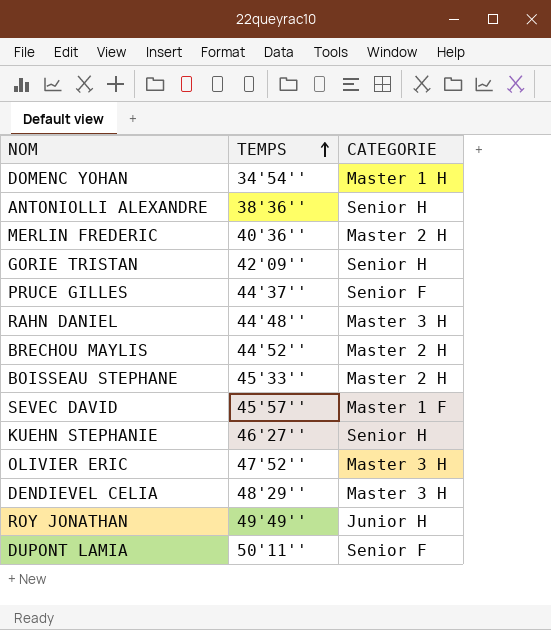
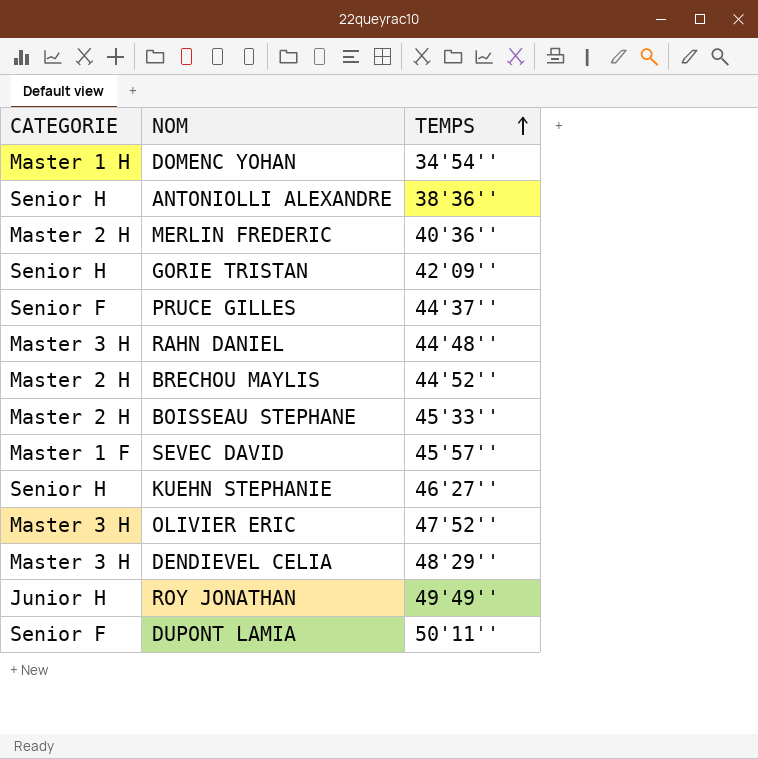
column CATEGORIE | position: 3 -> 1

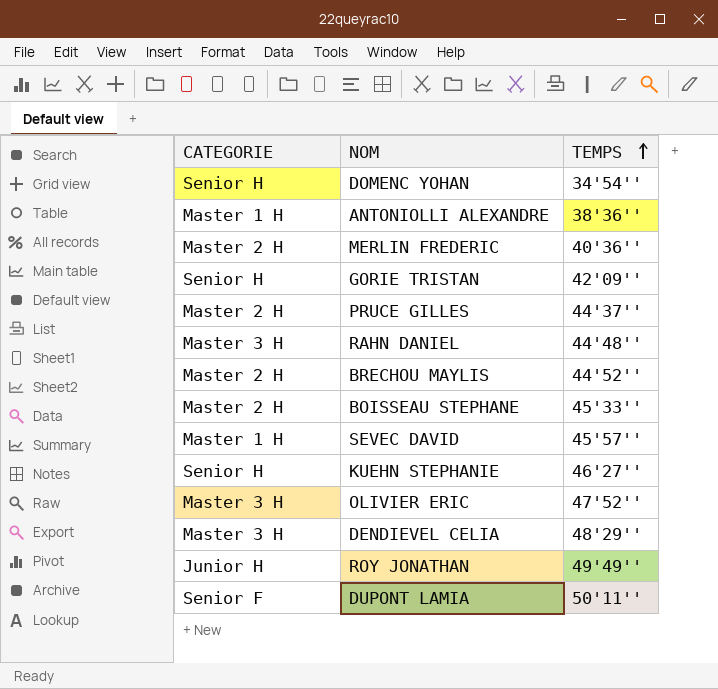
DOMENC YOHAN | CATEGORIE: Master 1 H -> Senior H
ANTONIOLLI ALEXANDRE | CATEGORIE: Senior H -> Master 1 H
PRUCE GILLES | CATEGORIE: Senior F -> Master 2 H
SEVEC DAVID | CATEGORIE: Master 1 F -> Master 1 H

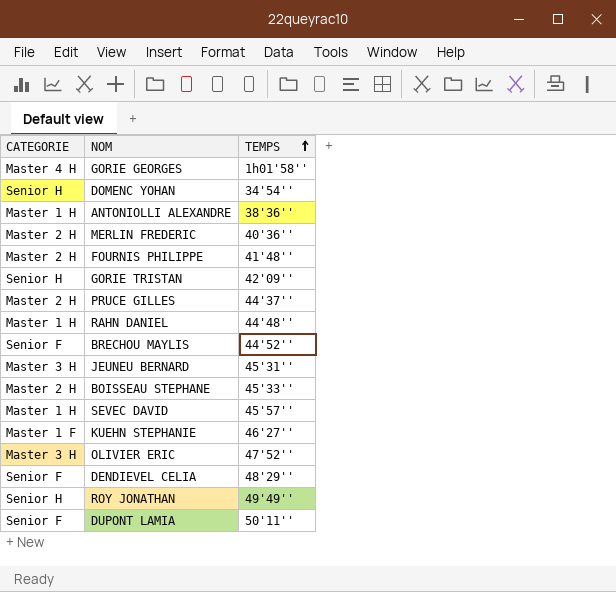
row GORIE GEORGES: none -> Master 4 H | 1h01'58''
row FOURNIS PHILIPPE: none -> Master 2 H | 41'48''
RAHN DANIEL | CATEGORIE: Master 3 H -> Master 1 H
BRECHOU MAYLIS | CATEGORIE: Master 2 H -> Senior F
row JEUNEU BERNARD: none -> Master 3 H | 45'31''
KUEHN STEPHANIE | CATEGORIE: Senior H -> Master 1 F
DENDIEVEL CELIA | CATEGORIE: Master 3 H -> Senior F
ROY JONATHAN | CATEGORIE: Junior H -> Senior H

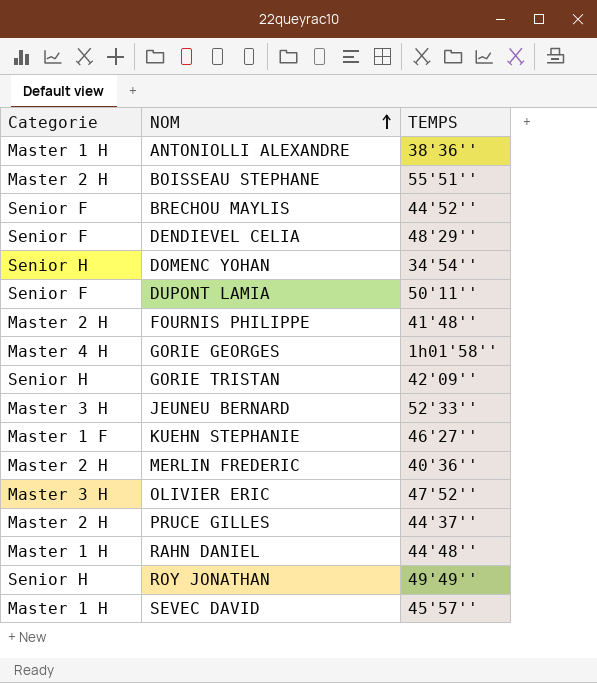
row order: TEMPS ascending -> NOM ascending
column name: CATEGORIE -> Categorie
BOISSEAU STEPHANE | TEMPS: 45'33'' -> 55'51''
JEUNEU BERNARD | TEMPS: 45'31'' -> 52'33''

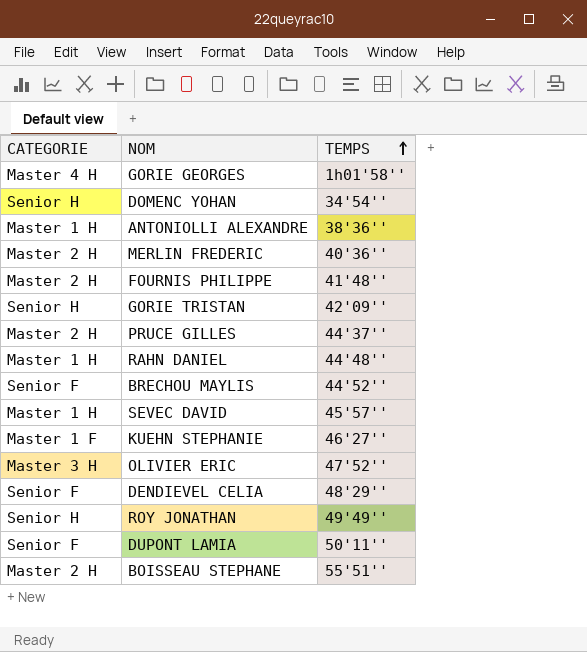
row order: NOM ascending -> TEMPS ascending
column name: Categorie -> CATEGORIE
row JEUNEU BERNARD: Master 3 H | 52'33'' -> none

